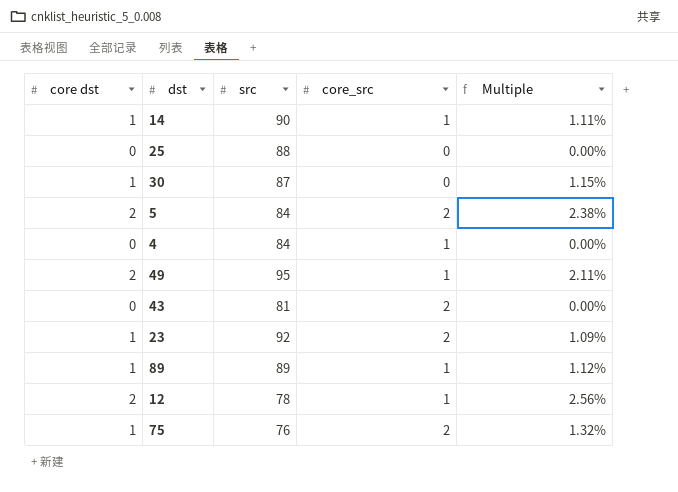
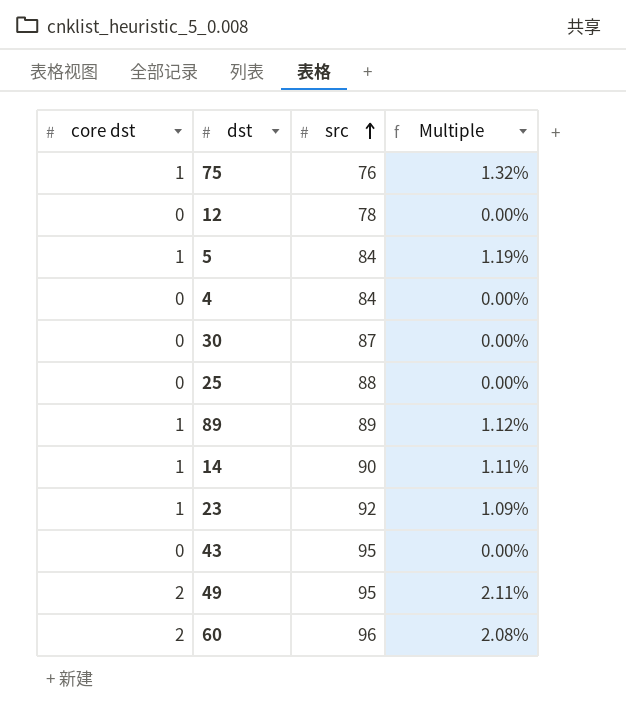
row order: none -> src ascending
column core_src | position: 4 -> none
12 | core dst: 2 -> 0
12 | Multiple: 2.56% -> 0.00%
5 | core dst: 2 -> 1
5 | Multiple: 2.38% -> 1.19%
30 | core dst: 1 -> 0
30 | Multiple: 1.15% -> 0.00%
43 | src: 81 -> 95
row 60: none -> 2 | 96 | 2.08%

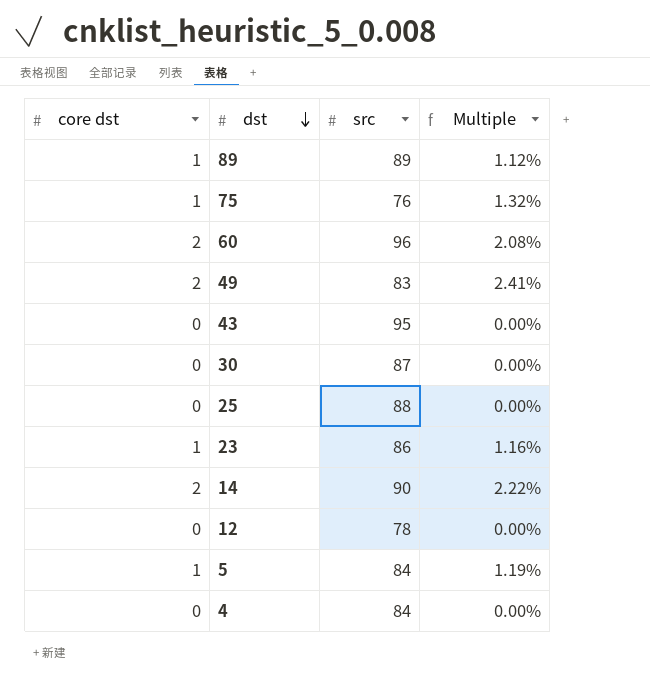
row order: src ascending -> dst descending
49 | src: 95 -> 83
49 | Multiple: 2.11% -> 2.41%
23 | src: 92 -> 86
23 | Multiple: 1.09% -> 1.16%
14 | core dst: 1 -> 2
14 | Multiple: 1.11% -> 2.22%

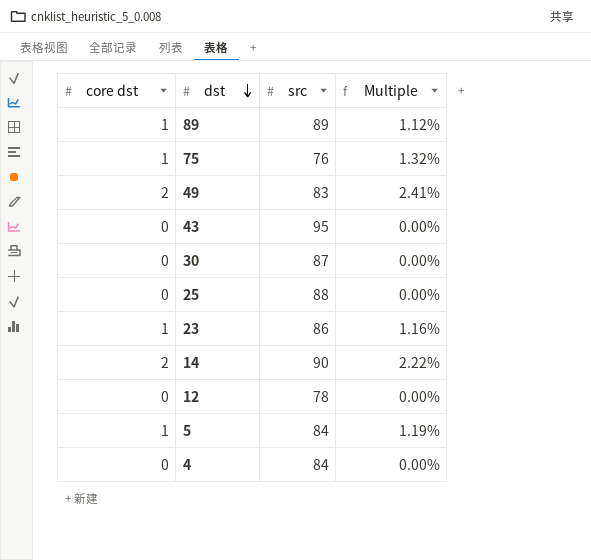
row 60: 2 | 96 | 2.08% -> none

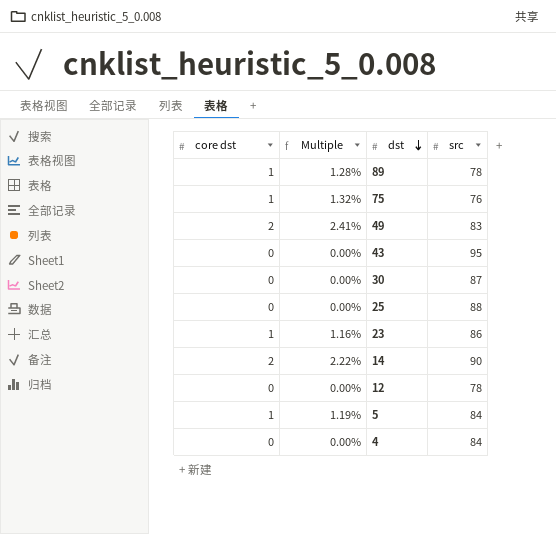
column Multiple | position: 4 -> 2
89 | Multiple: 1.12% -> 1.28%
89 | src: 89 -> 78

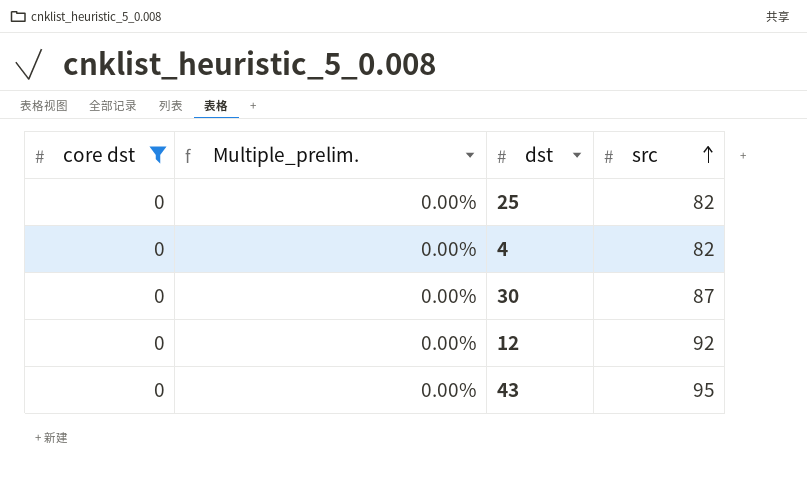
filter: none -> core dst = 0
row order: dst descending -> src ascending
column name: Multiple -> Multiple_prelim.
25 | src: 88 -> 82
4 | src: 84 -> 82
12 | src: 78 -> 92

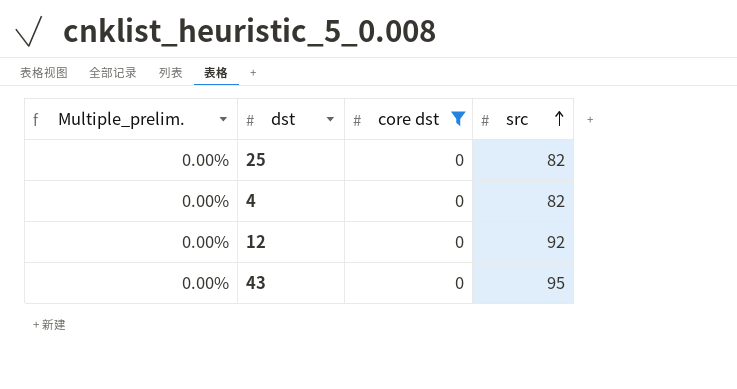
column core dst | position: 1 -> 3
row 30: 0 | 0.00% | 87 -> none

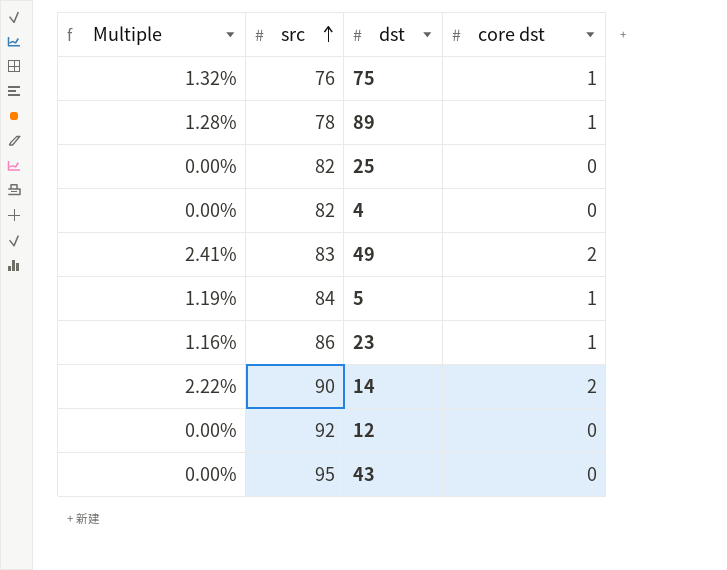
filter: core dst = 0 -> none
column name: Multiple_prelim. -> Multiple
column src | position: 4 -> 2

